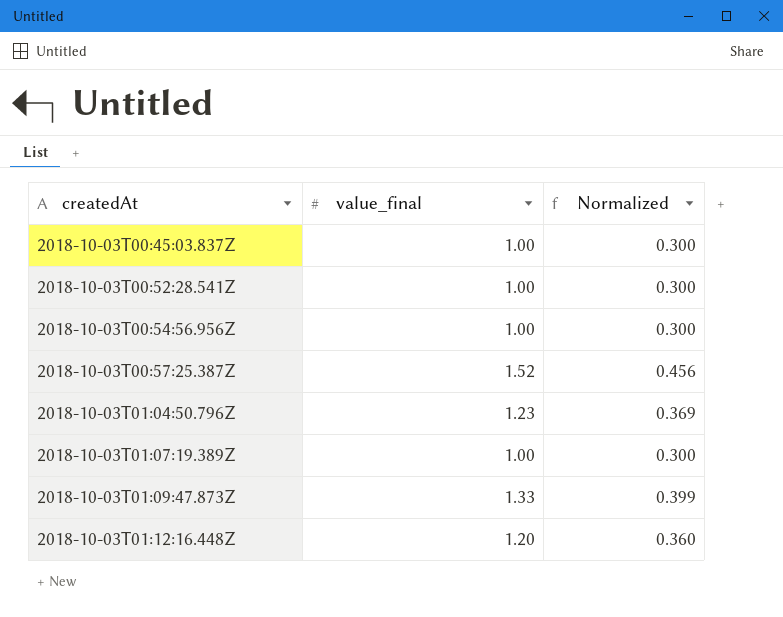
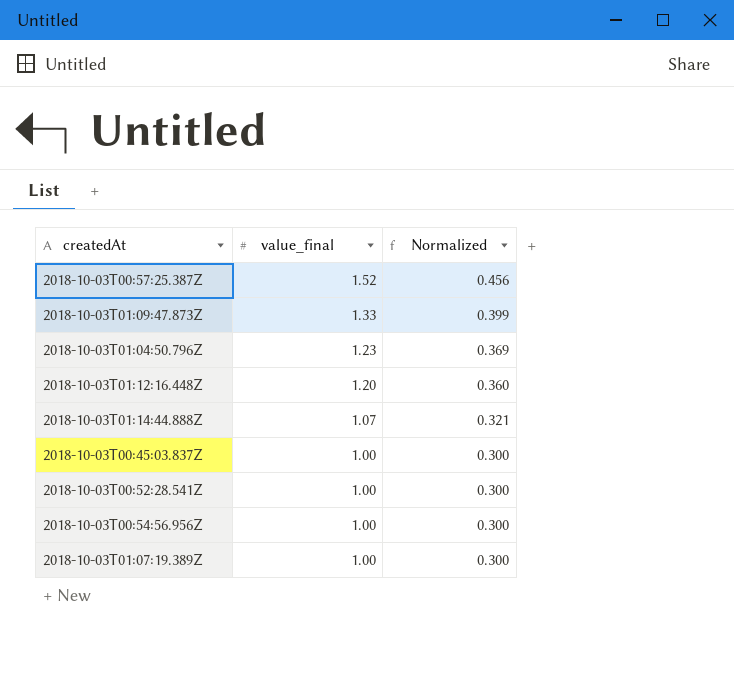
row order: createdAt ascending -> value_final descending
row 2018-10-03T01:14:44.888Z: none -> 1.07 | 0.321

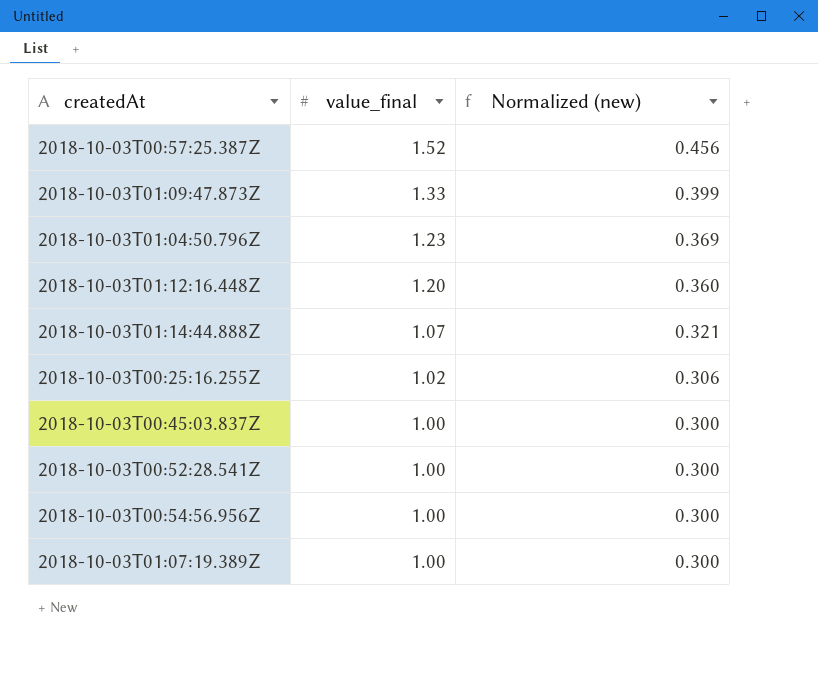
column name: Normalized -> Normalized (new)
row 2018-10-03T00:25:16.255Z: none -> 1.02 | 0.306

